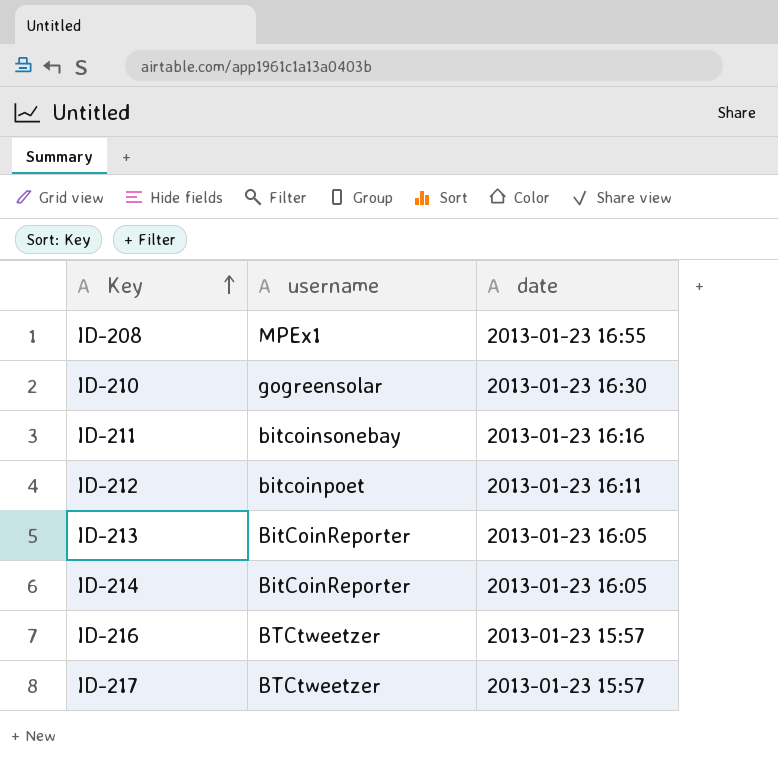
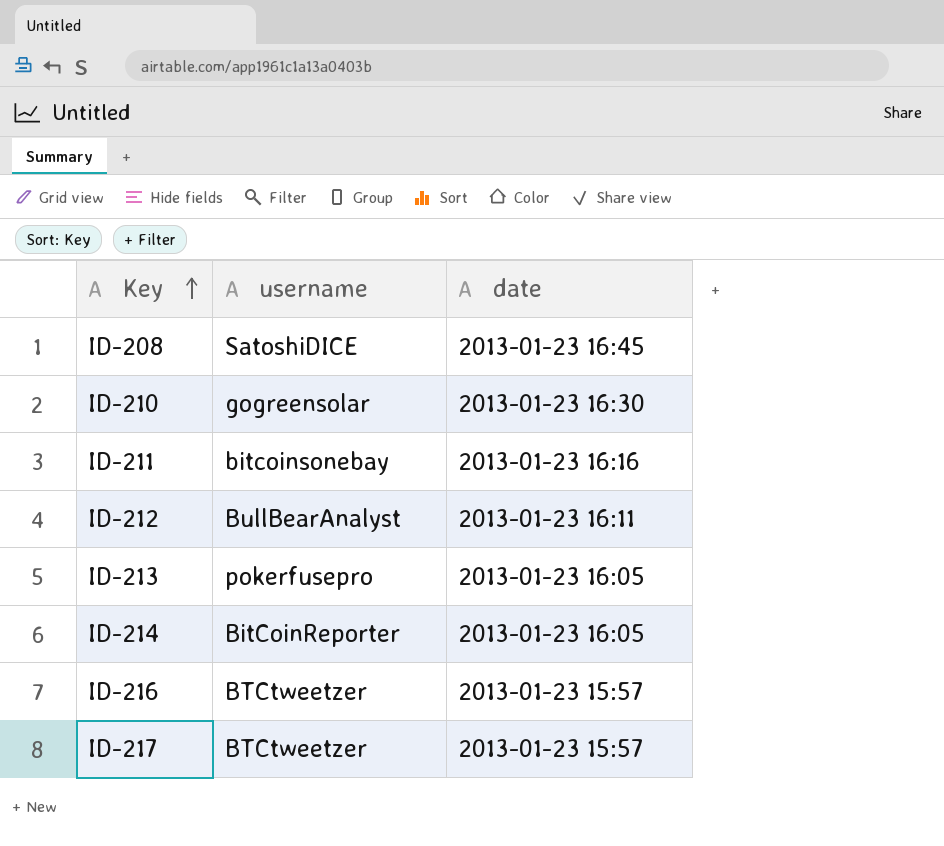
ID-208 | username: MPEx1 -> SatoshiDICE
ID-208 | date: 2013-01-23 16:55 -> 2013-01-23 16:45
ID-212 | username: bitcoinpoet -> BullBearAnalyst
ID-213 | username: BitCoinReporter -> pokerfusepro

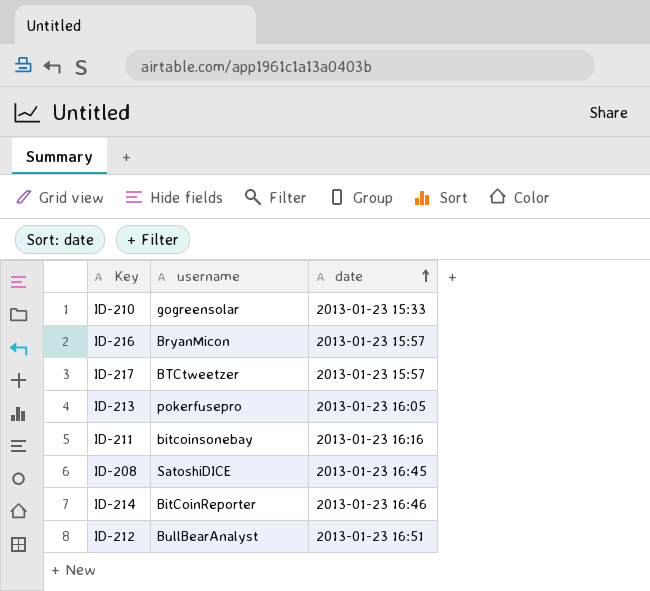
row order: Key ascending -> date ascending
ID-210 | date: 2013-01-23 16:30 -> 2013-01-23 15:33
ID-216 | username: BTCtweetzer -> BryanMicon
ID-214 | date: 2013-01-23 16:05 -> 2013-01-23 16:46
ID-212 | date: 2013-01-23 16:11 -> 2013-01-23 16:51

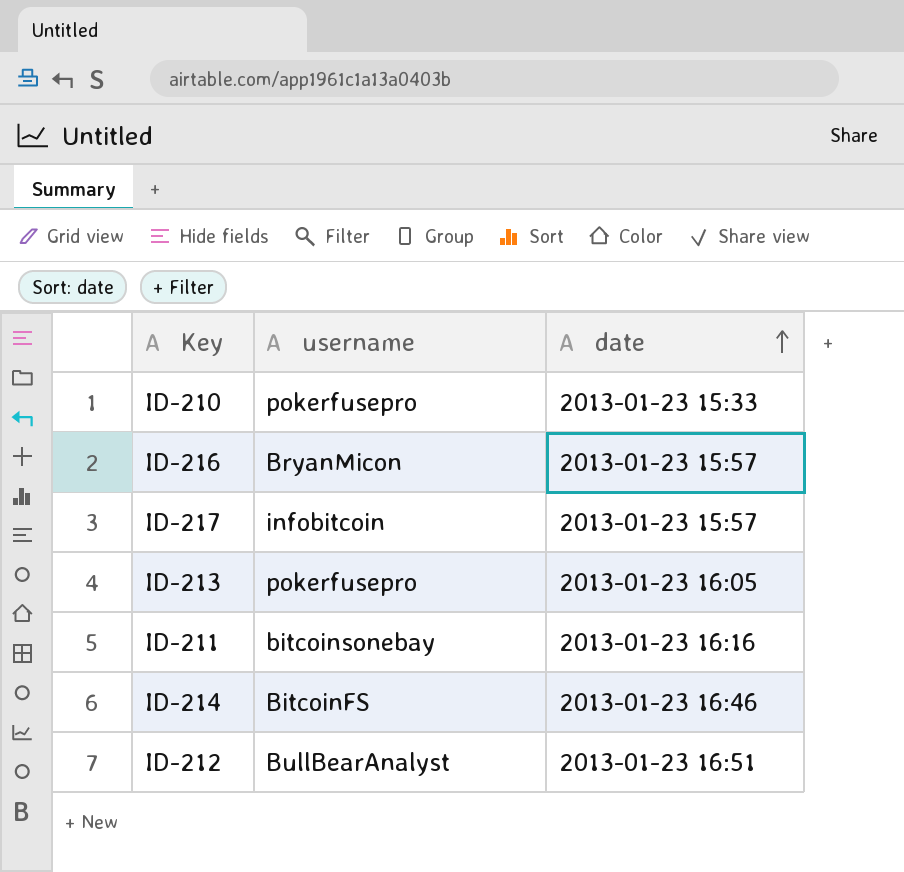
row ID-208: SatoshiDICE | 2013-01-23 16:45 -> none
ID-210 | username: gogreensolar -> pokerfusepro
ID-217 | username: BTCtweetzer -> infobitcoin
ID-214 | username: BitCoinReporter -> BitcoinFS

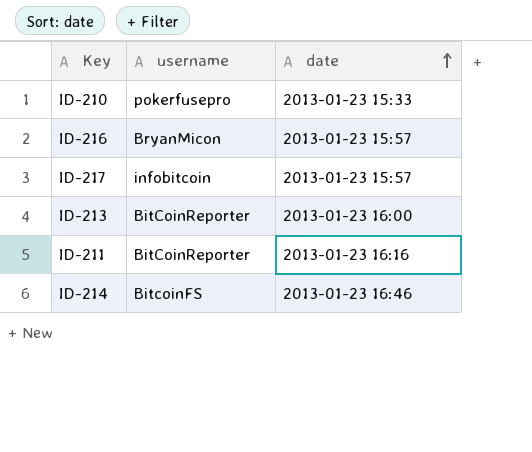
row ID-212: BullBearAnalyst | 2013-01-23 16:51 -> none
ID-213 | username: pokerfusepro -> BitCoinReporter
ID-213 | date: 2013-01-23 16:05 -> 2013-01-23 16:00
ID-211 | username: bitcoinsonebay -> BitCoinReporter

